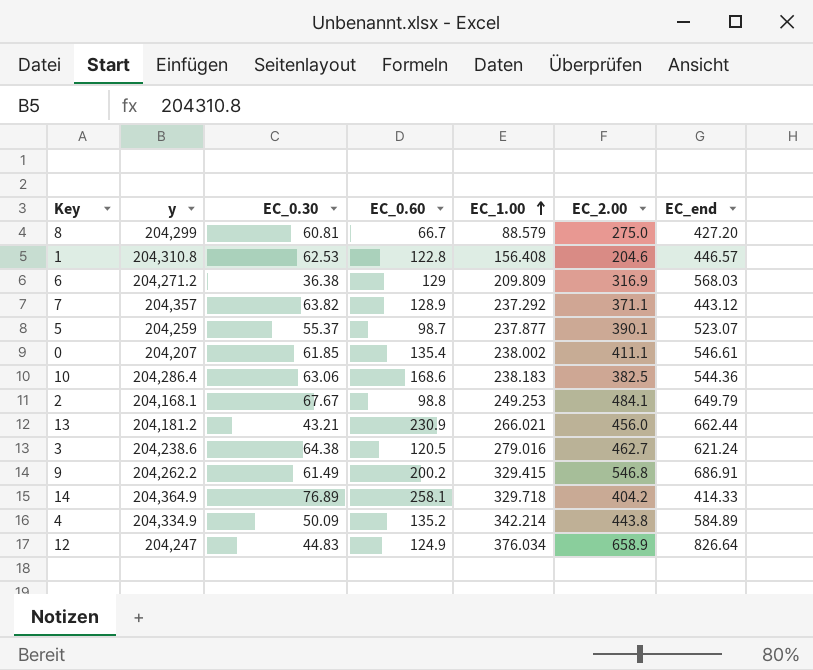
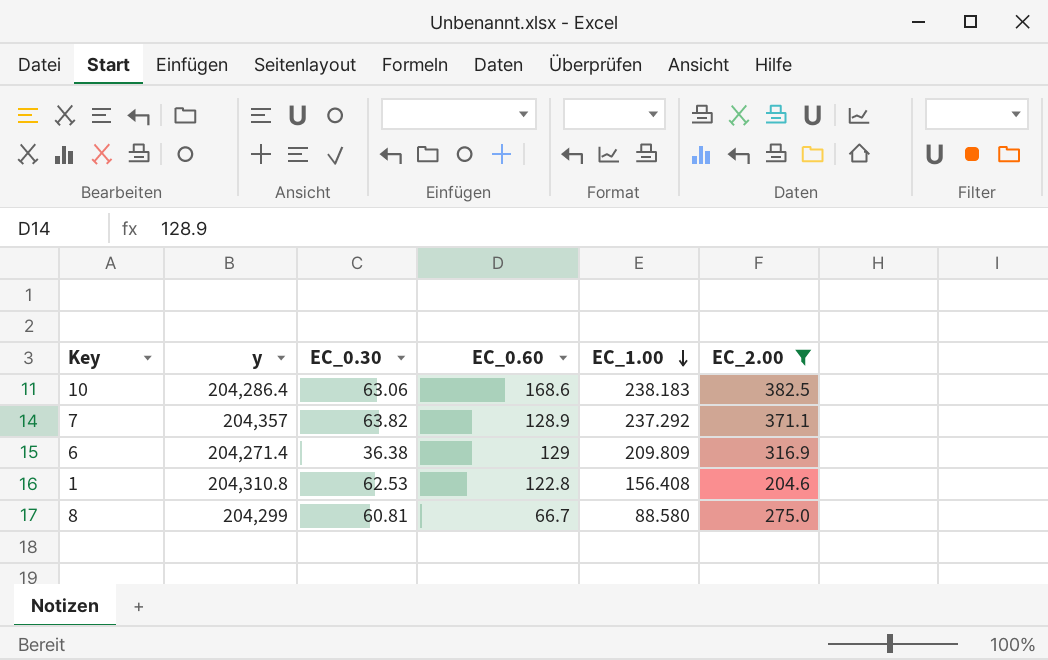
filter: none -> EC_2.00 <= 382.5
row order: EC_1.00 ascending -> EC_1.00 descending
column EC_end | position: 7 -> none
6 | y: 204,271.2 -> 204,271.4
8 | EC_1.00: 88.579 -> 88.580

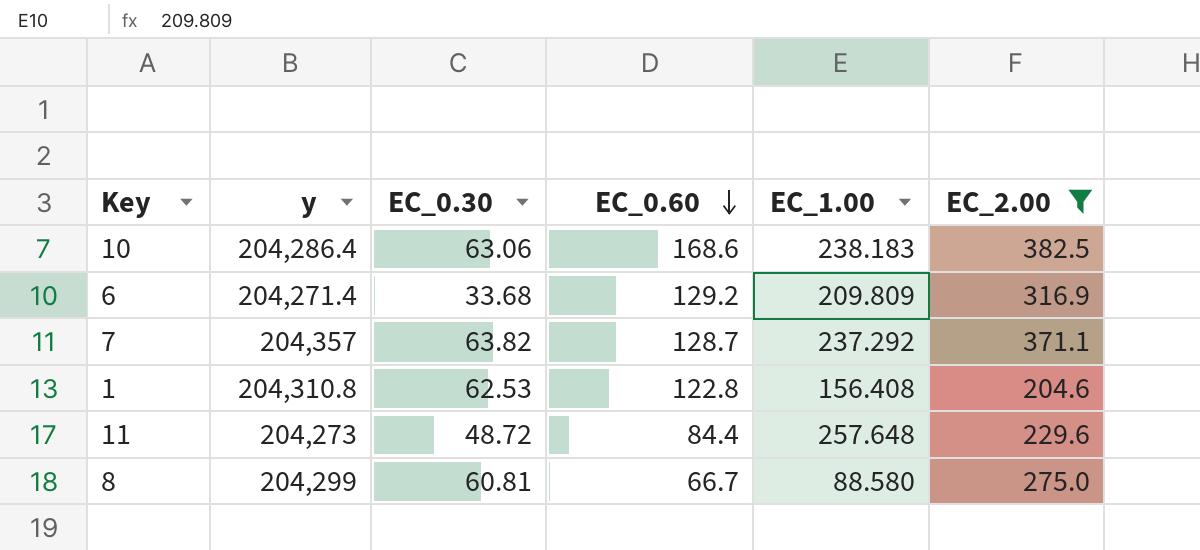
row order: EC_1.00 descending -> EC_0.60 descending
6 | EC_0.30: 36.38 -> 33.68
6 | EC_0.60: 129 -> 129.2
7 | EC_0.60: 128.9 -> 128.7
row 11: none -> 204,273 | 48.72 | 84.4 | 257.648 | 229.6

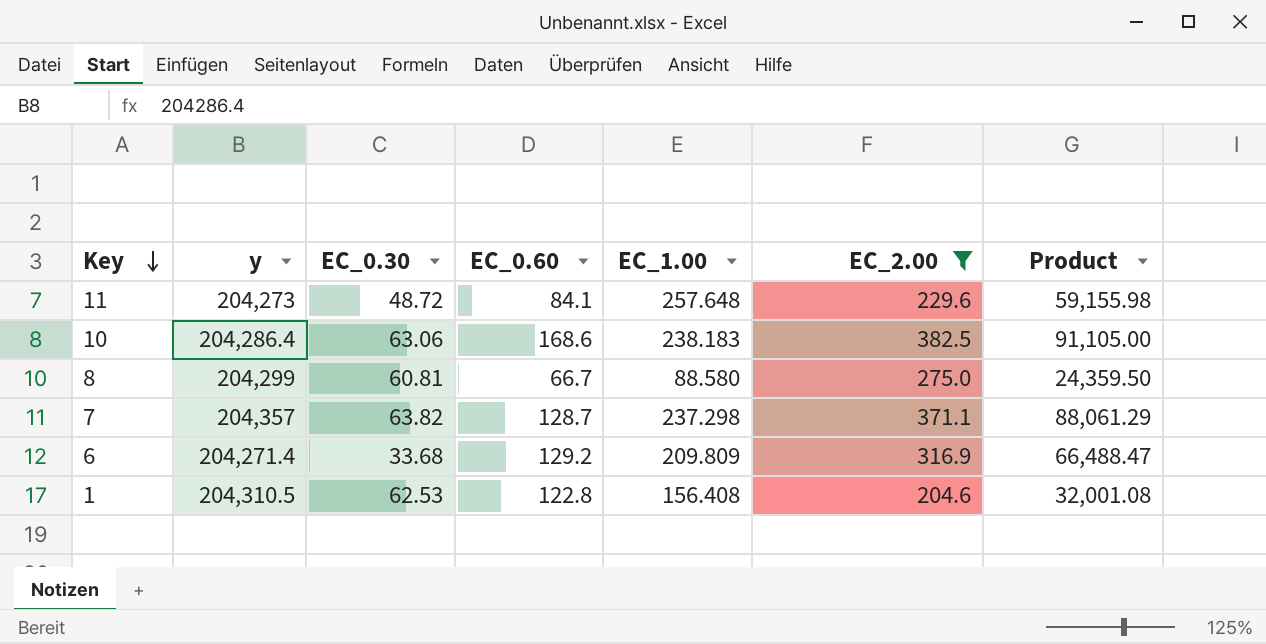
row order: EC_0.60 descending -> Key descending
column Product | formula: none -> [EC_1.00] * [EC_2.00]
11 | EC_0.60: 84.4 -> 84.1
7 | EC_1.00: 237.292 -> 237.298
1 | y: 204,310.8 -> 204,310.5

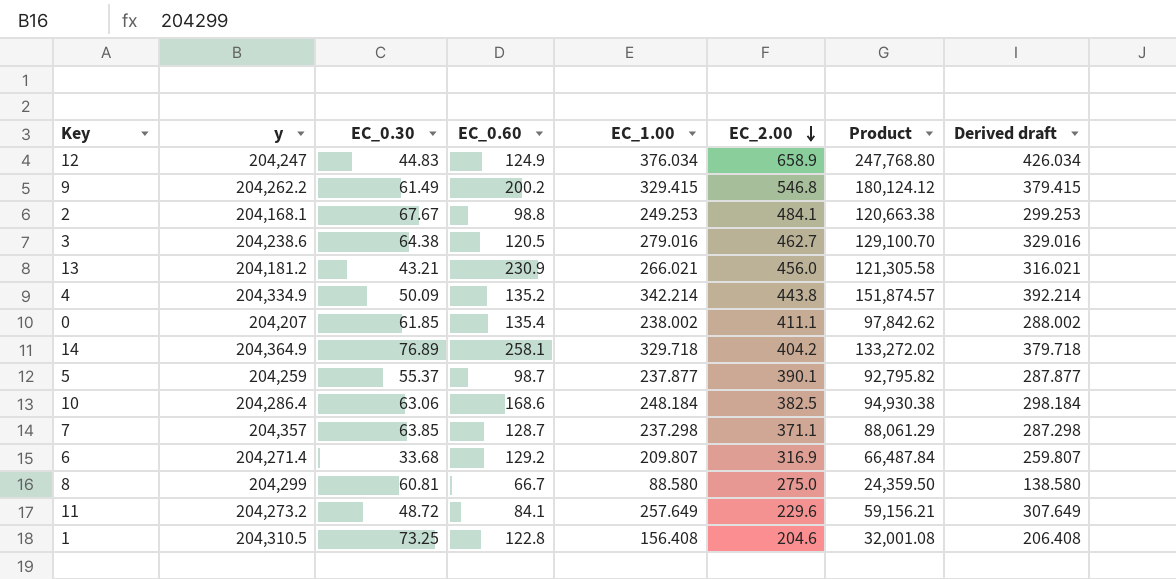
filter: EC_2.00 <= 382.5 -> none
row order: Key descending -> EC_2.00 descending
column Derived draft | formula: none -> [EC_1.00] + 50
10 | EC_1.00: 238.183 -> 248.184
10 | Product: 91,105.00 -> 94,930.38
7 | EC_0.30: 63.82 -> 63.85
6 | EC_1.00: 209.809 -> 209.807
6 | Product: 66,488.47 -> 66,487.84
11 | y: 204,273 -> 204,273.2
11 | EC_1.00: 257.648 -> 257.649
11 | Product: 59,155.98 -> 59,156.21
1 | EC_0.30: 62.53 -> 73.25

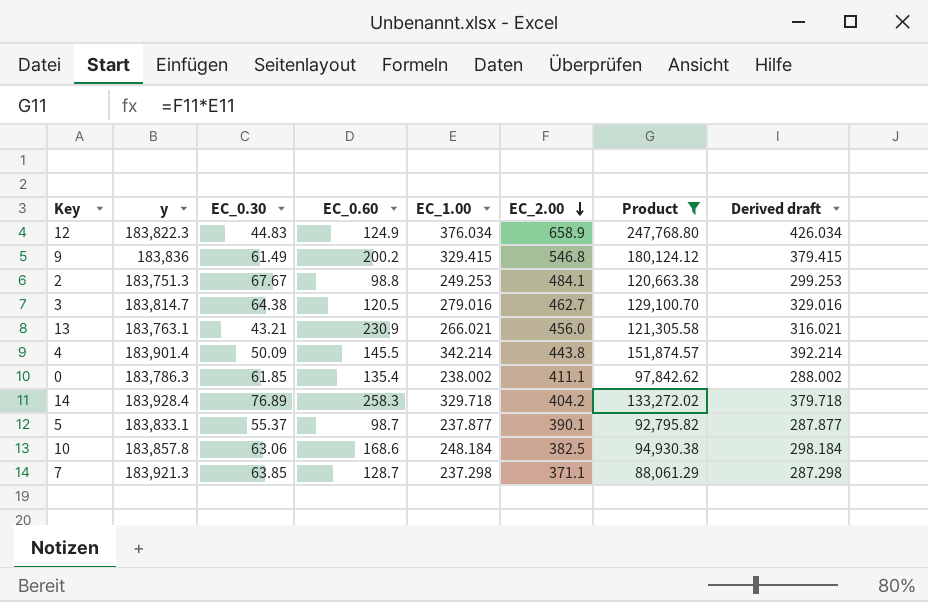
filter: none -> Product >= 88,061.29
12 | y: 204,247 -> 183,822.3
9 | y: 204,262.2 -> 183,836
2 | y: 204,168.1 -> 183,751.3
3 | y: 204,238.6 -> 183,814.7
13 | y: 204,181.2 -> 183,763.1
4 | y: 204,334.9 -> 183,901.4
4 | EC_0.60: 135.2 -> 145.5
0 | y: 204,207 -> 183,786.3
14 | y: 204,364.9 -> 183,928.4
14 | EC_0.60: 258.1 -> 258.3
5 | y: 204,259 -> 183,833.1
10 | y: 204,286.4 -> 183,857.8
7 | y: 204,357 -> 183,921.3

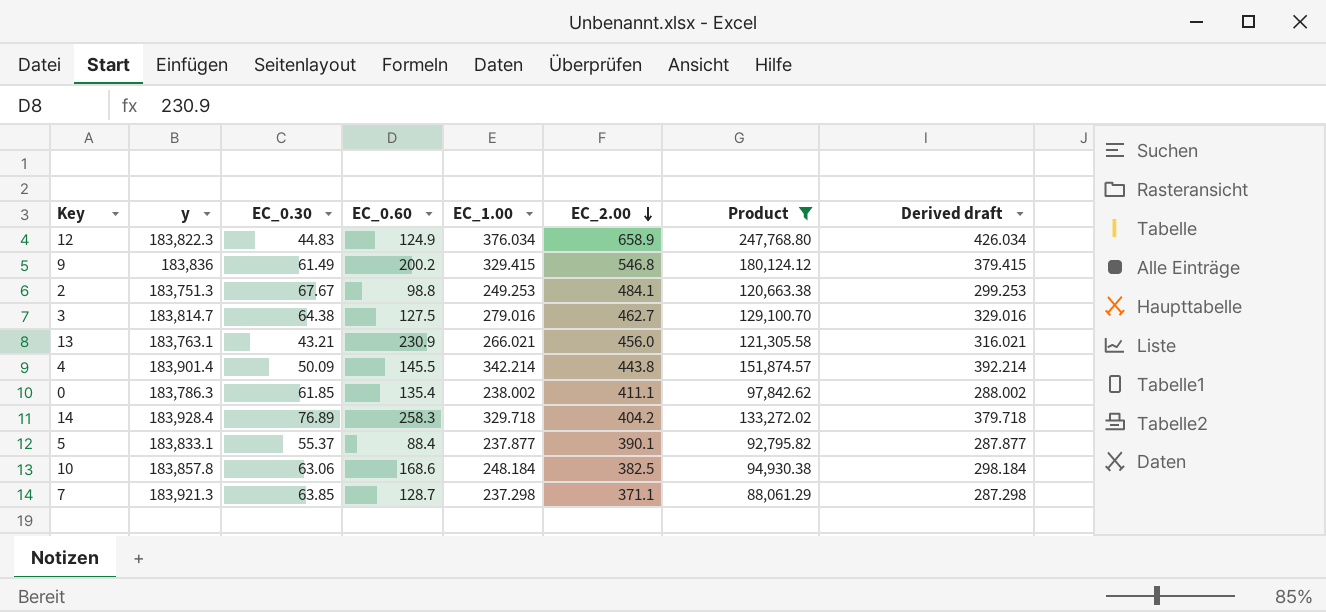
3 | EC_0.60: 120.5 -> 127.5
5 | EC_0.60: 98.7 -> 88.4

